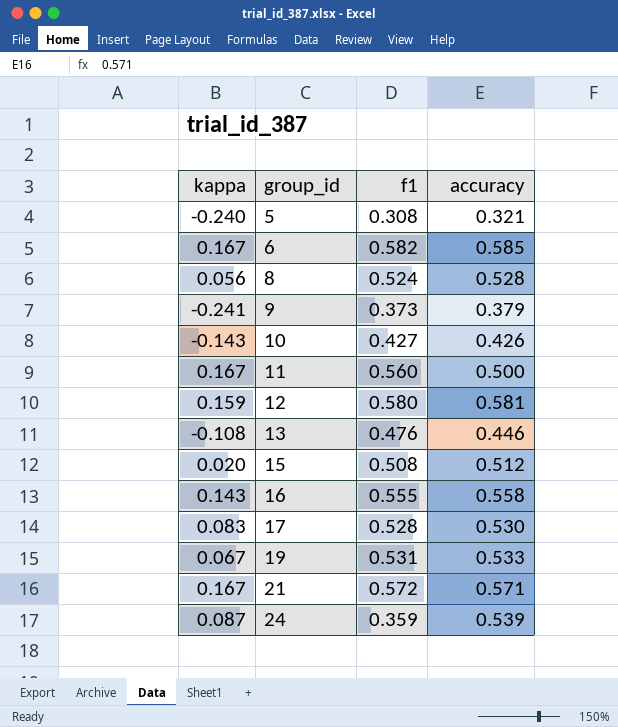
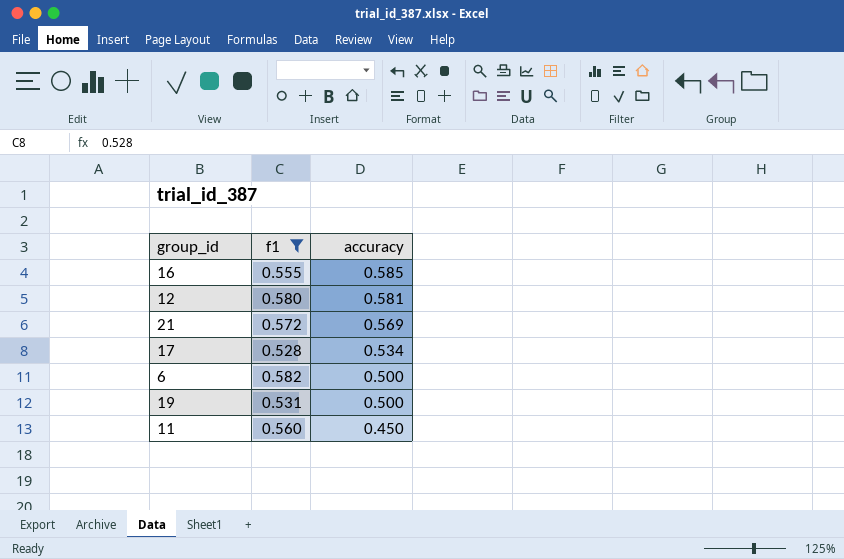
filter: none -> f1 >= 0.528
row order: group_id ascending -> accuracy descending
column kappa | position: 1 -> none
16 | accuracy: 0.558 -> 0.585
21 | accuracy: 0.571 -> 0.569
17 | accuracy: 0.530 -> 0.534
6 | accuracy: 0.585 -> 0.500
19 | accuracy: 0.533 -> 0.500
11 | accuracy: 0.500 -> 0.450

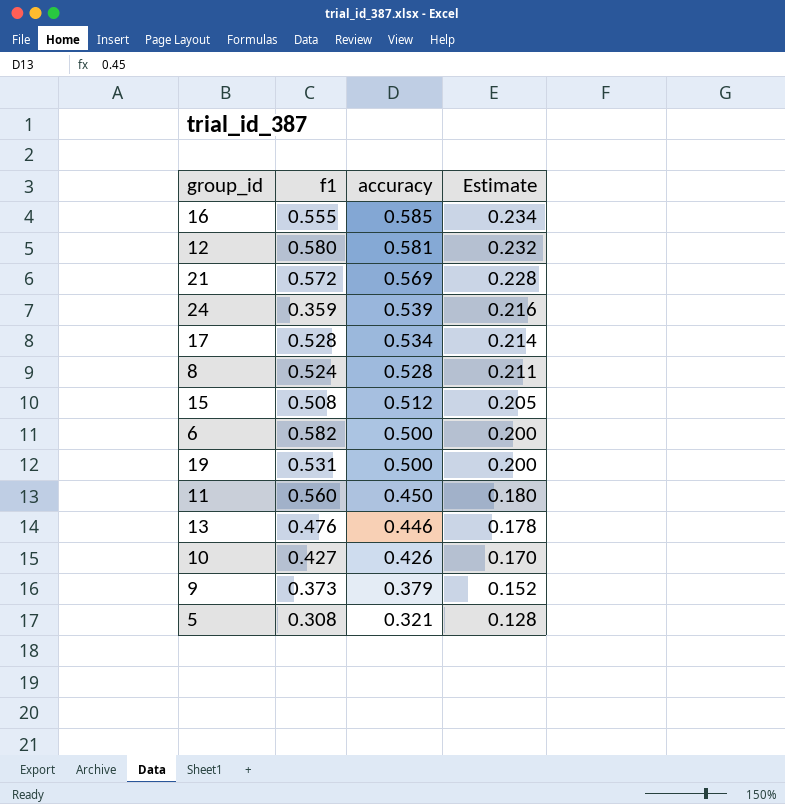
filter: f1 >= 0.528 -> none
column Estimate | formula: none -> [accuracy] * 0.4

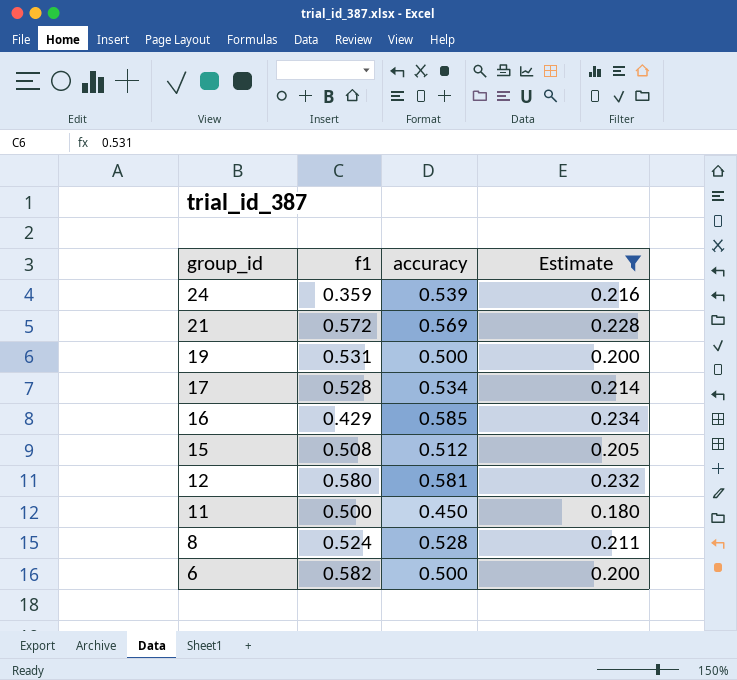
filter: none -> Estimate >= 0.180
row order: accuracy descending -> group_id descending
16 | f1: 0.555 -> 0.429
11 | f1: 0.560 -> 0.500

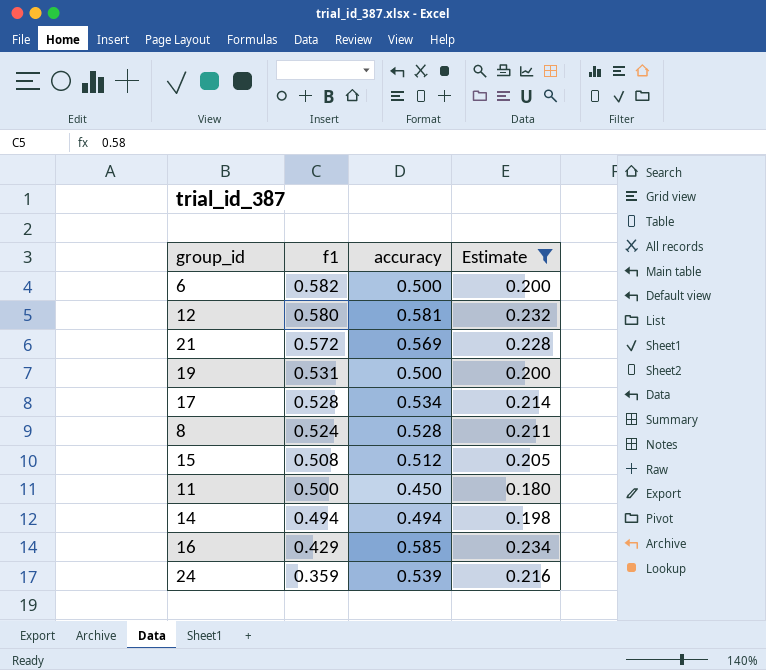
row order: group_id descending -> f1 descending
row 14: none -> 0.494 | 0.494 | 0.198

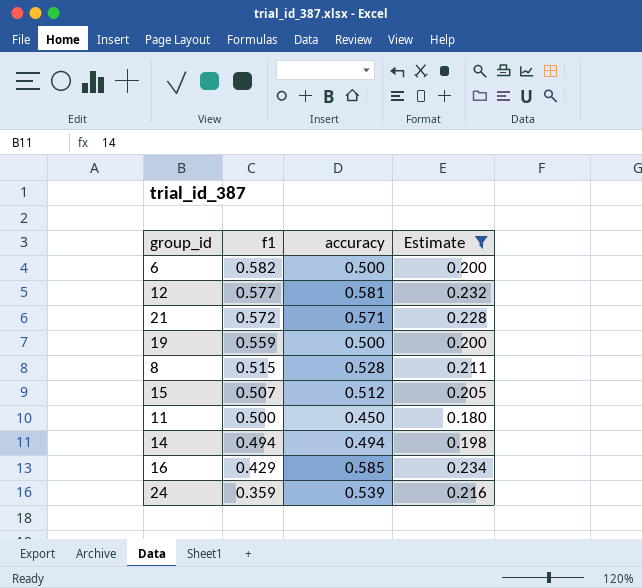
row 17: 0.528 | 0.534 | 0.214 -> none
12 | f1: 0.580 -> 0.577
21 | accuracy: 0.569 -> 0.571
19 | f1: 0.531 -> 0.559
8 | f1: 0.524 -> 0.515
15 | f1: 0.508 -> 0.507

